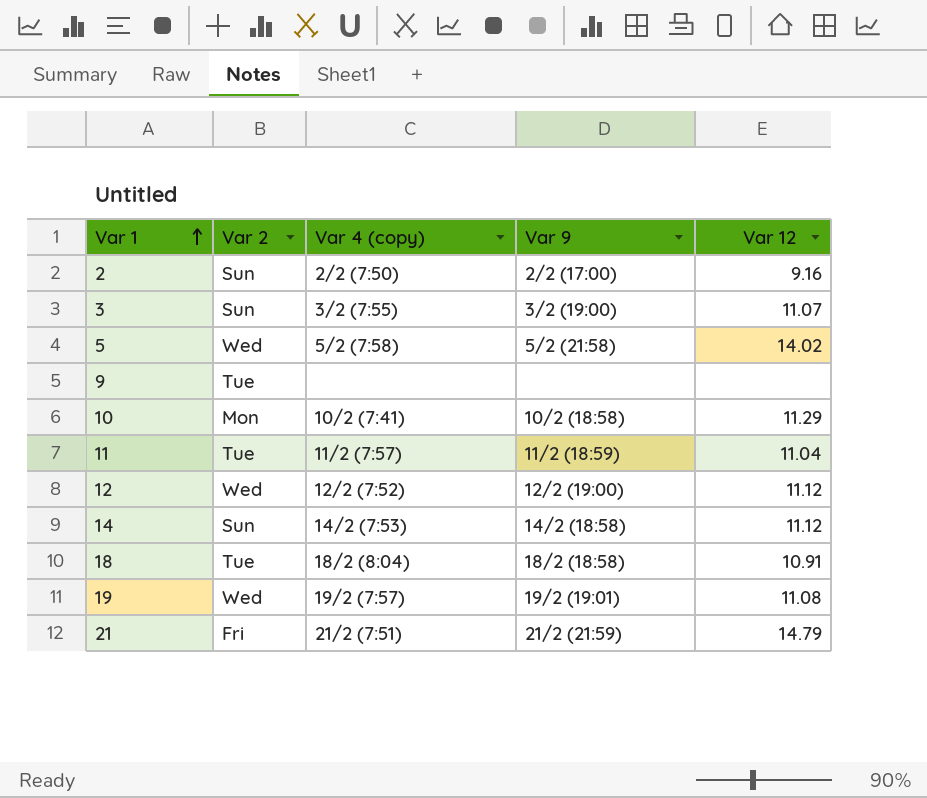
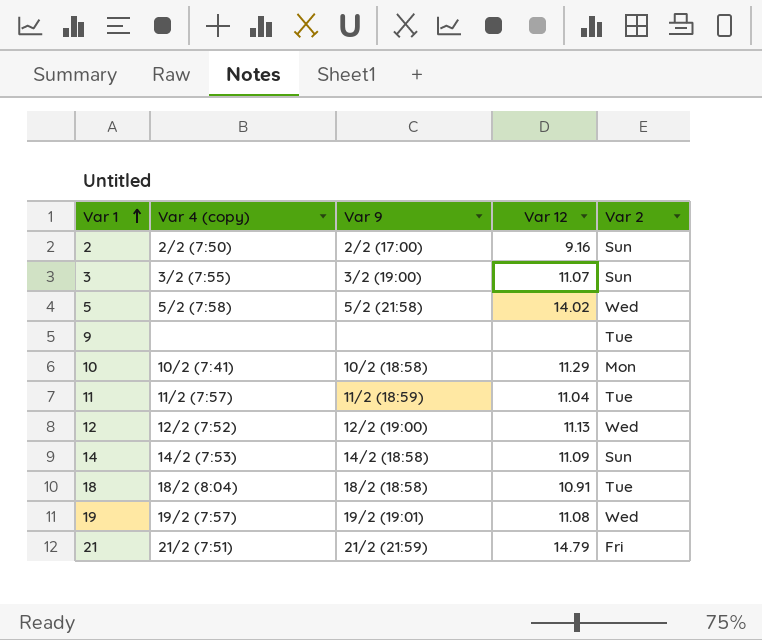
column Var 2 | position: 2 -> 5
12 | Var 12: 11.12 -> 11.13
14 | Var 12: 11.12 -> 11.09

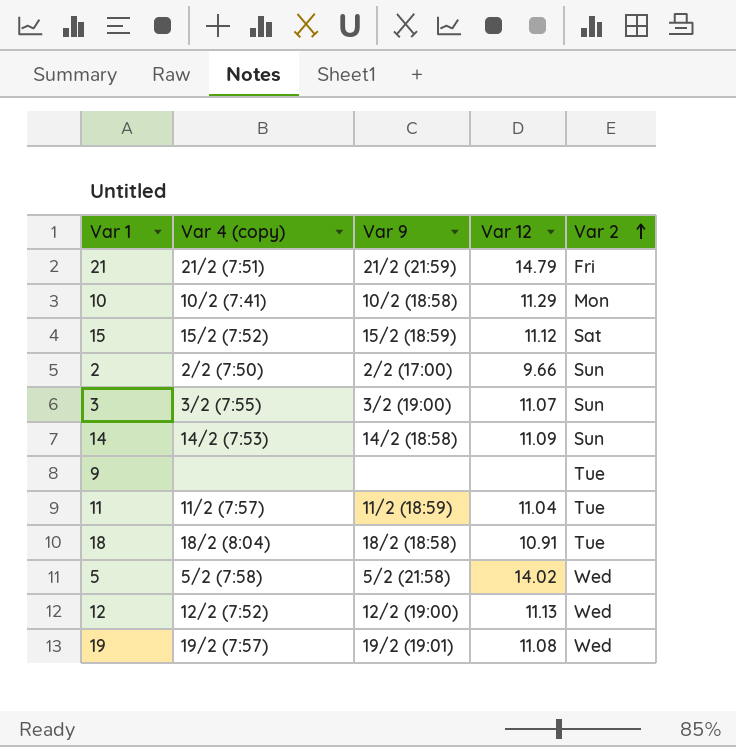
row order: Var 1 ascending -> Var 2 ascending
row 15: none -> 15/2 (7:52) | 15/2 (18:59) | 11.12 | Sat
2 | Var 12: 9.16 -> 9.66

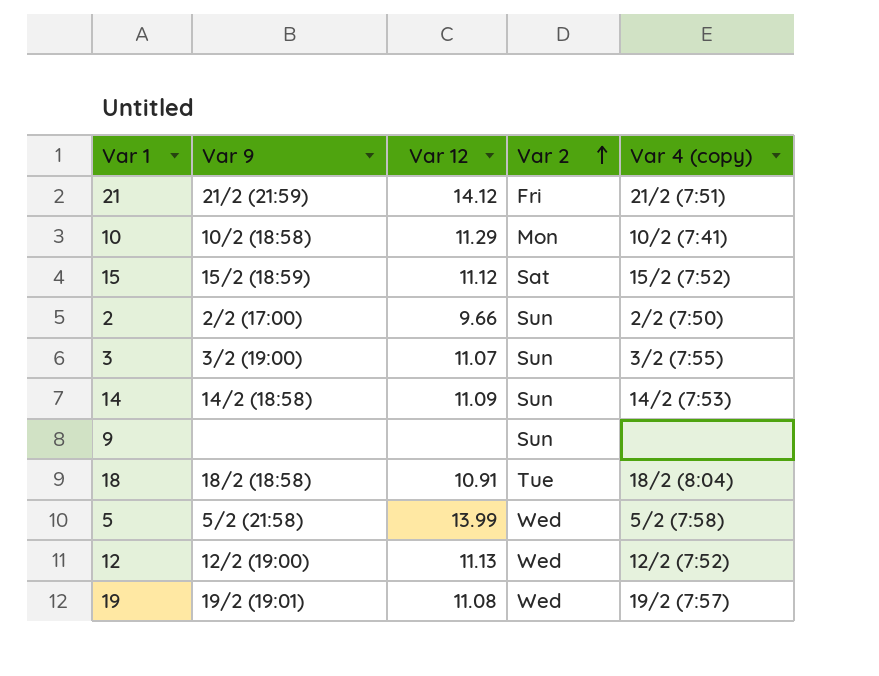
column Var 4 (copy) | position: 2 -> 5
row 11: 11/2 (7:57) | 11/2 (18:59) | 11.04 | Tue -> none
21 | Var 12: 14.79 -> 14.12
9 | Var 2: Tue -> Sun
5 | Var 12: 14.02 -> 13.99

